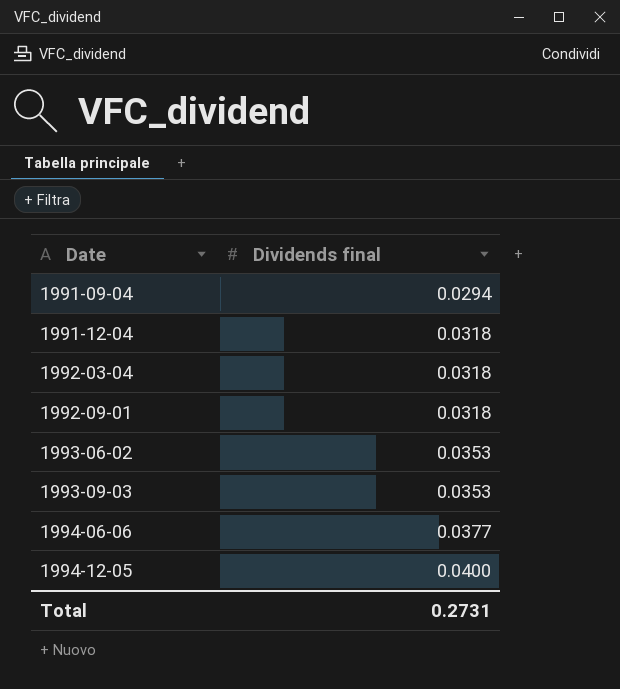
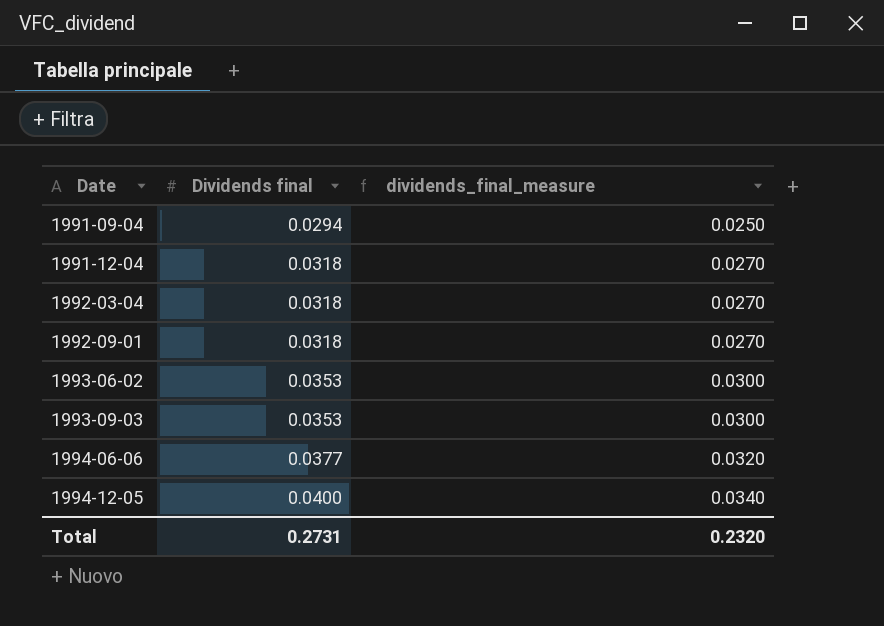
column dividends_final_measure | formula: none -> [Dividends final] * 0.85

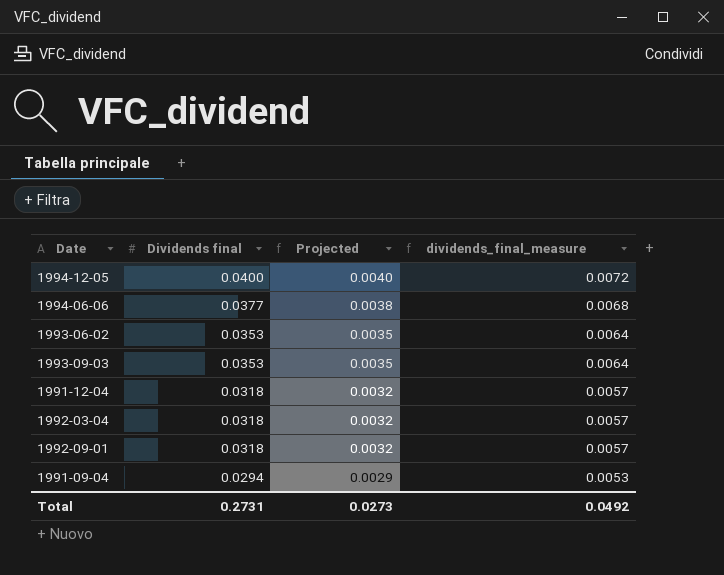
row order: Date ascending -> Dividends final descending
column Projected | formula: none -> [Dividends final] * 0.1
column dividends_final_measure | formula: [Dividends final] * 0.85 -> [Dividends final] * 0.18
Total | dividends_final_measure: 0.2320 -> 0.0492

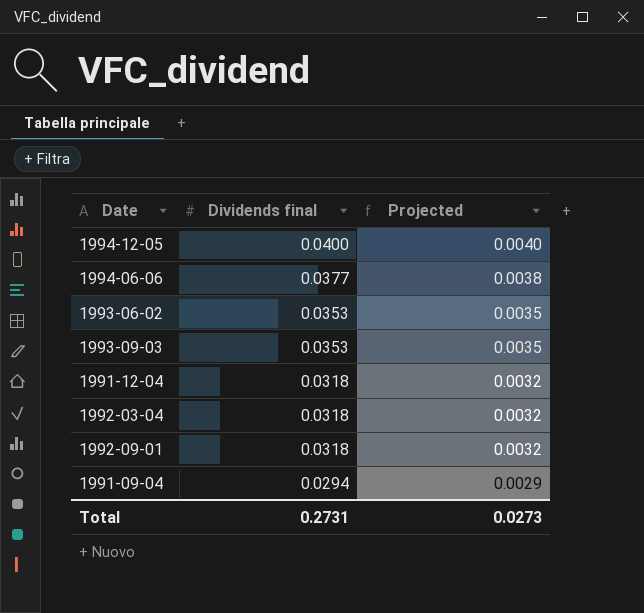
column dividends_final_measure | formula: [Dividends final] * 0.18 -> none

